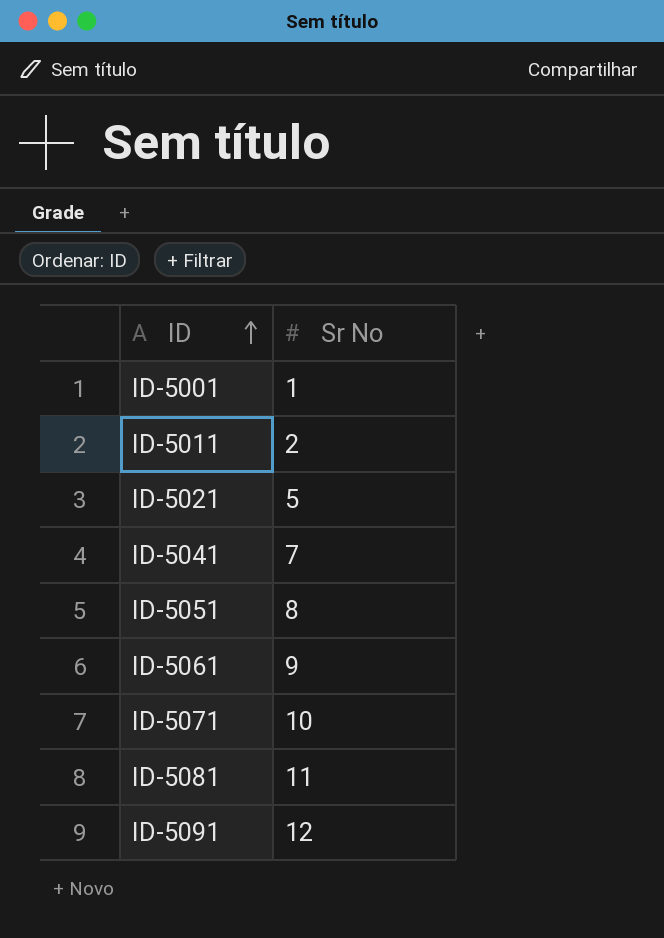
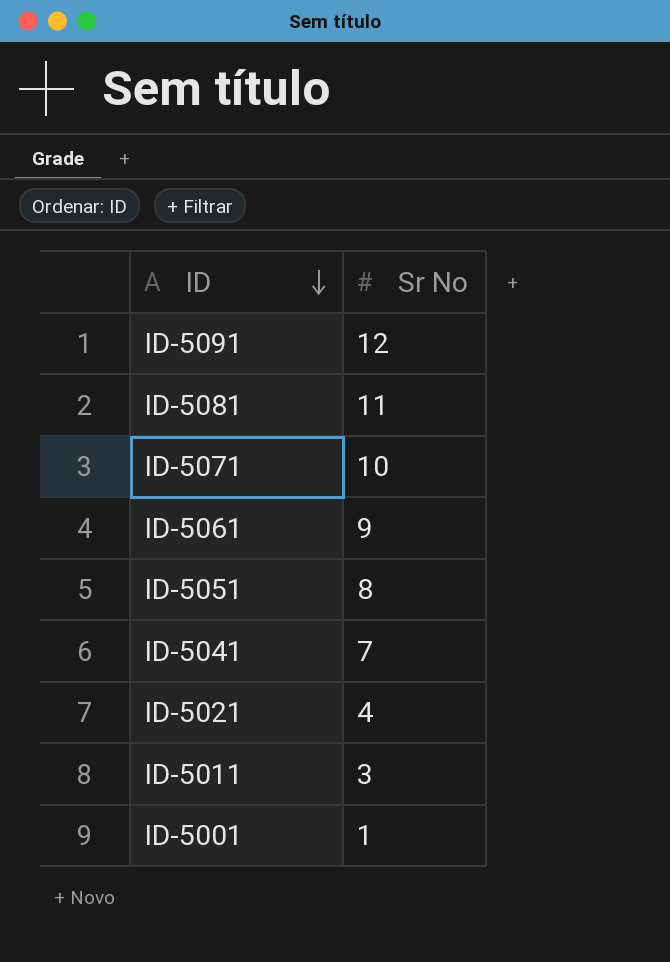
row order: ID ascending -> ID descending
ID-5021 | Sr No: 5 -> 4
ID-5011 | Sr No: 2 -> 3

